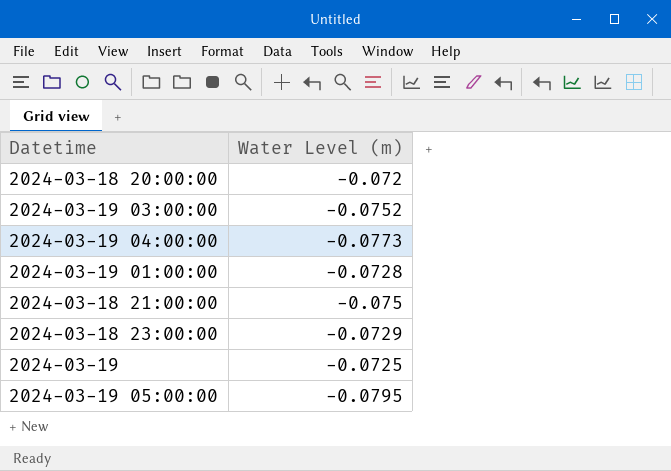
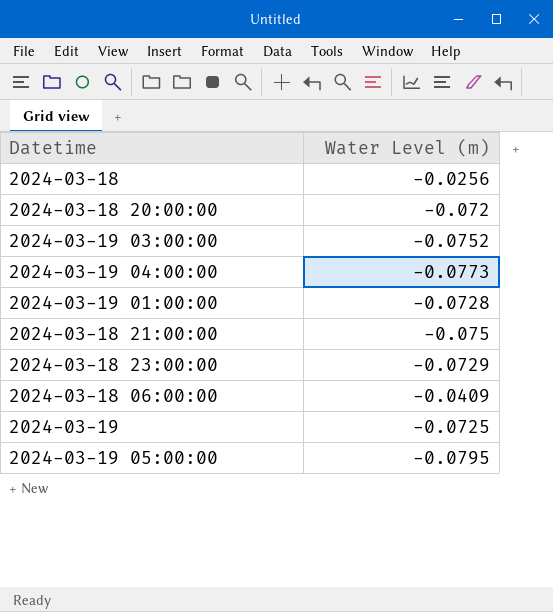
row 2024-03-18: none -> -0.0256
row 2024-03-18 06:00:00: none -> -0.0409

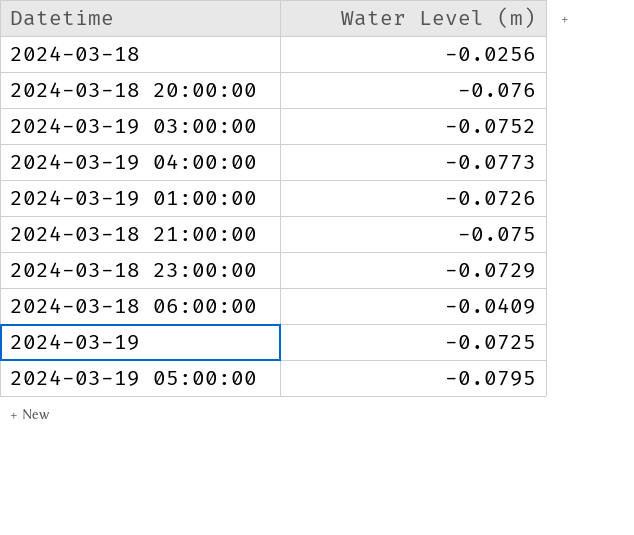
2024-03-18 20:00:00 | Water Level (m): -0.072 -> -0.076
2024-03-19 01:00:00 | Water Level (m): -0.0728 -> -0.0726

